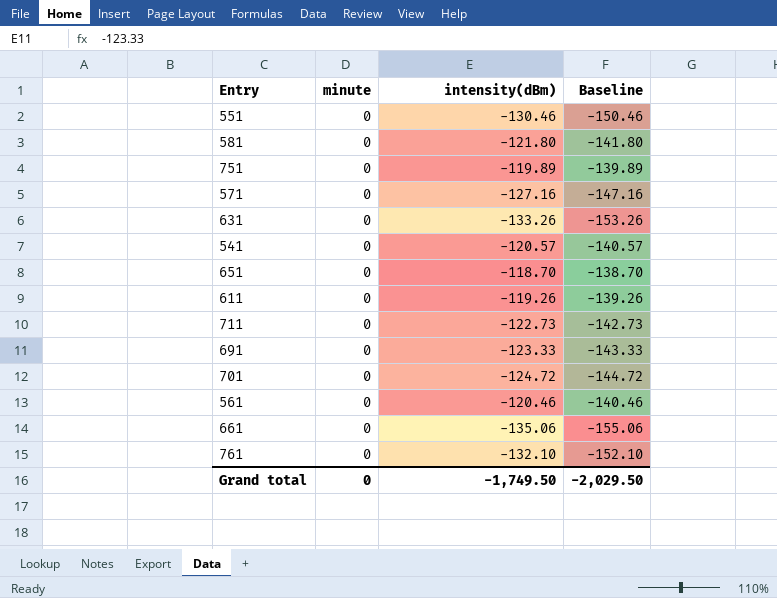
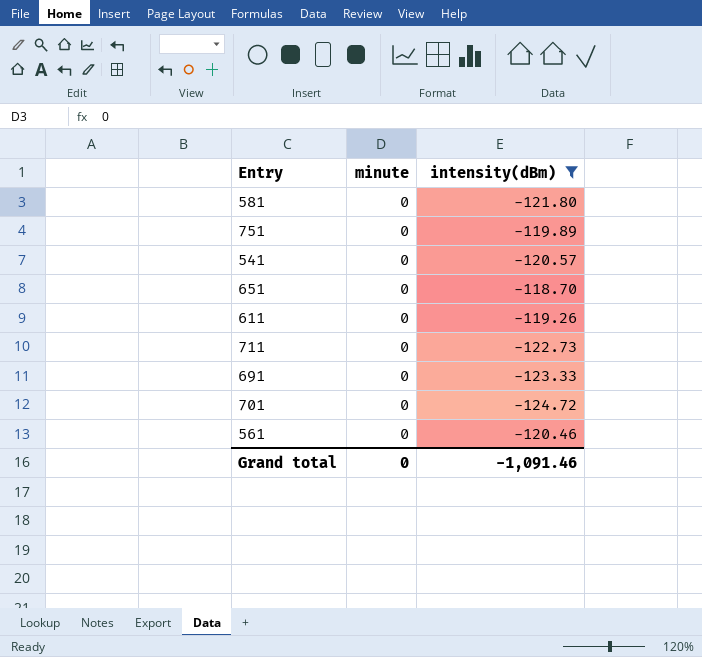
filter: none -> intensity(dBm) >= -124.72
column Baseline | formula: [intensity(dBm)] - 20 -> none
Grand total | intensity(dBm): -1,749.50 -> -1,091.46

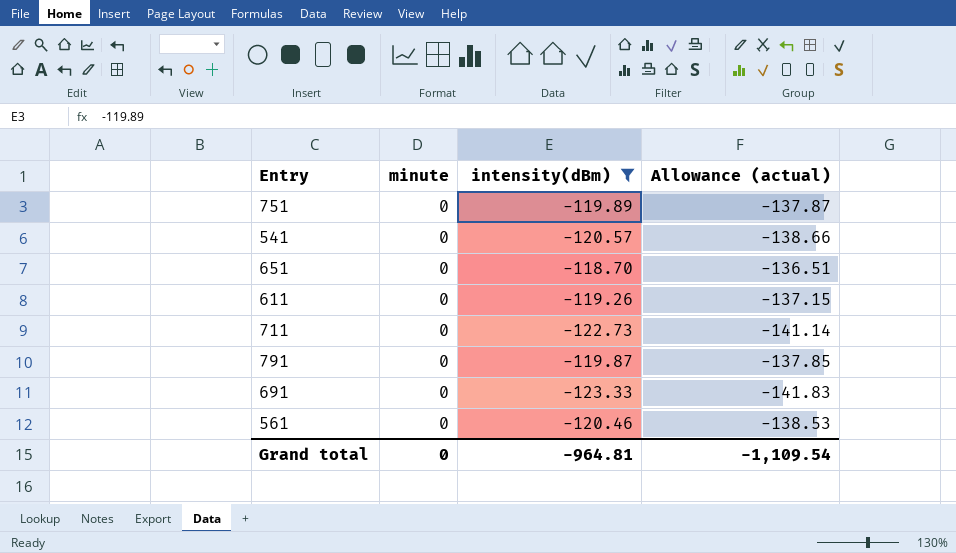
column Allowance (actual) | formula: none -> [intensity(dBm)] * 1.15
row 581: 0 | -121.80 -> none
row 701: 0 | -124.72 -> none
row 791: none -> 0 | -119.87 | -137.85
Grand total | intensity(dBm): -1,091.46 -> -964.81

